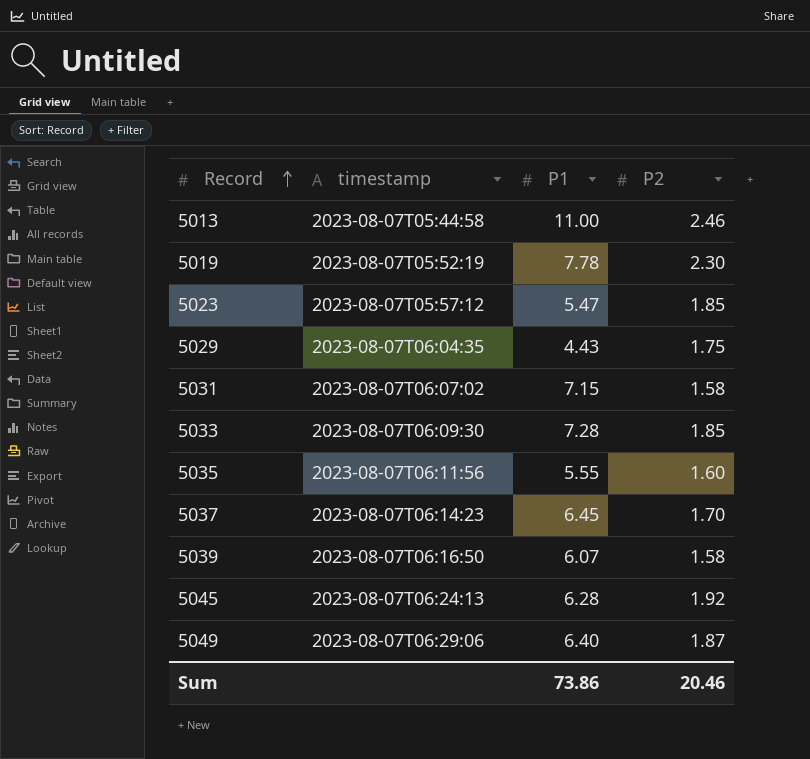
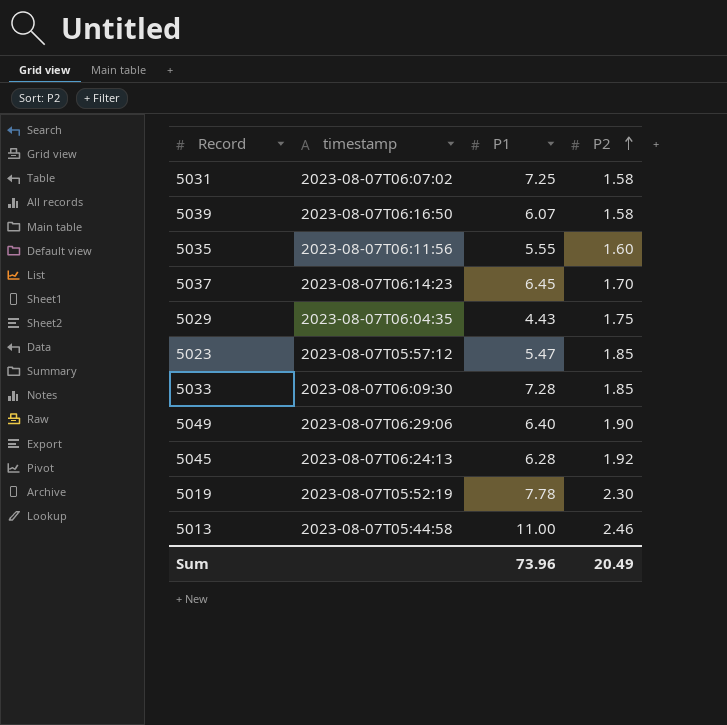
row order: Record ascending -> P2 ascending
5031 | P1: 7.15 -> 7.25
5049 | P2: 1.87 -> 1.90
Sum | P1: 73.86 -> 73.96
Sum | P2: 20.46 -> 20.49

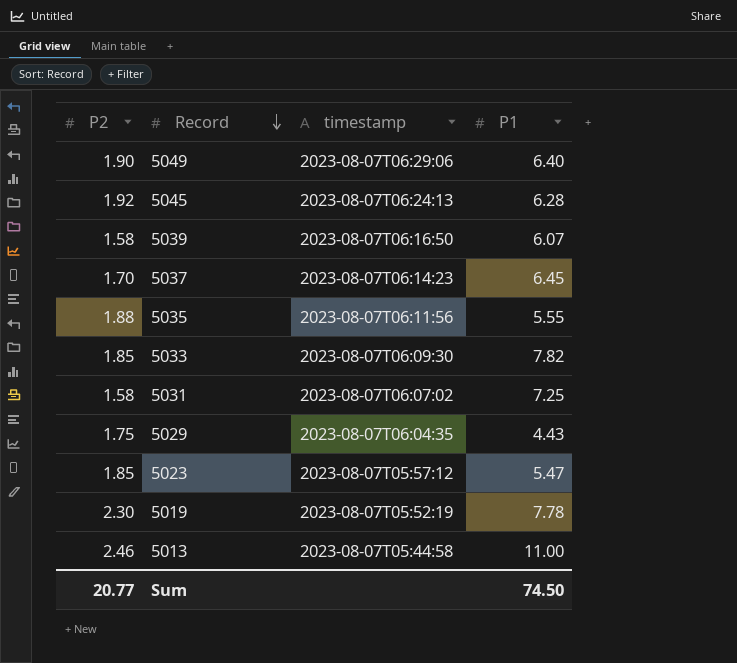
row order: P2 ascending -> Record descending
column P2 | position: 4 -> 1
5035 | P2: 1.60 -> 1.88
5033 | P1: 7.28 -> 7.82
Sum | P2: 20.49 -> 20.77
Sum | P1: 73.96 -> 74.50

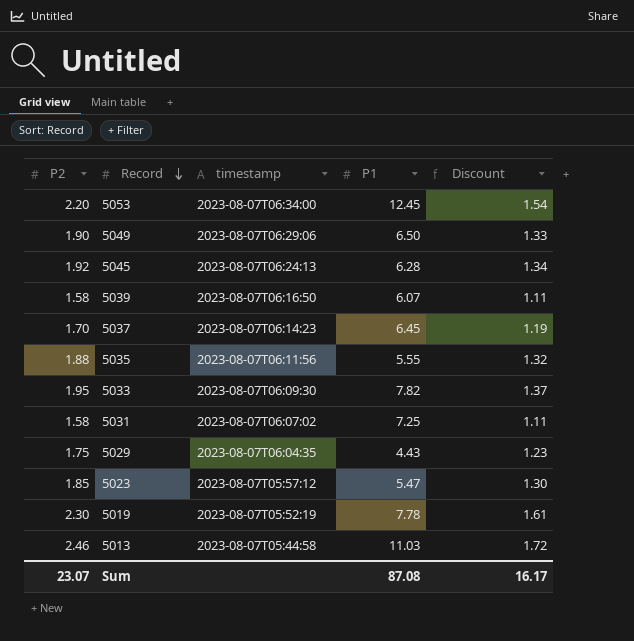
column Discount | formula: none -> [P2] * 0.7
row 5053: none -> 2.20 | 2023-08-07T06:34:00 | 12.45 | 1.54
5049 | P1: 6.40 -> 6.50
5033 | P2: 1.85 -> 1.95
5013 | P1: 11.00 -> 11.03
Sum | P2: 20.77 -> 23.07
Sum | P1: 74.50 -> 87.08

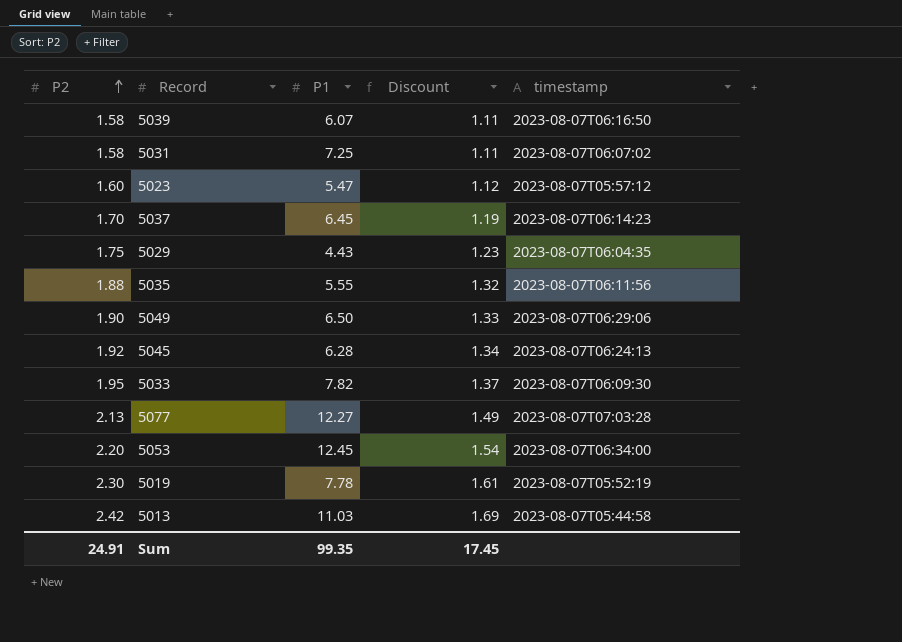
row order: Record descending -> P2 ascending
column timestamp | position: 3 -> 5
5023 | P2: 1.85 -> 1.60
5023 | Discount: 1.30 -> 1.12
row 5077: none -> 2.13 | 12.27 | 1.49 | 2023-08-07T07:03:28
5013 | P2: 2.46 -> 2.42
5013 | Discount: 1.72 -> 1.69
Sum | P2: 23.07 -> 24.91
Sum | P1: 87.08 -> 99.35
Sum | Discount: 16.17 -> 17.45

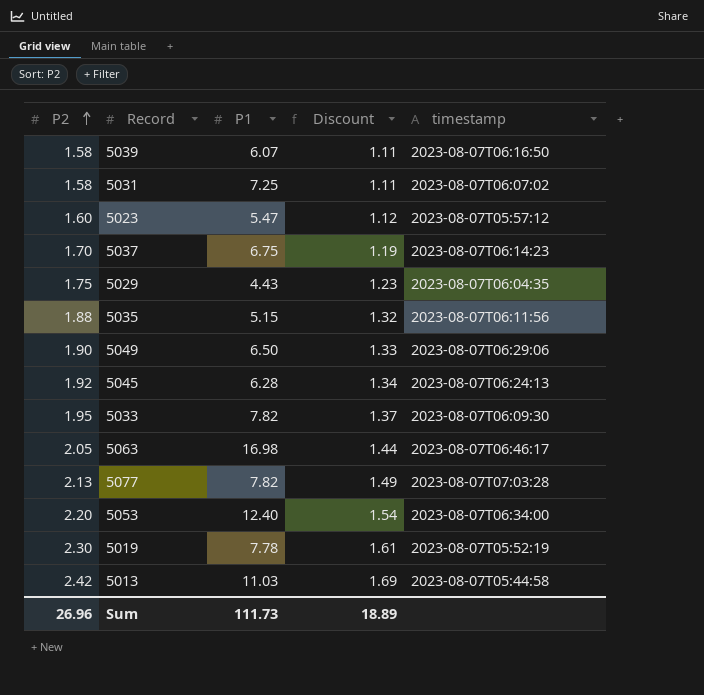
5037 | P1: 6.45 -> 6.75
5035 | P1: 5.55 -> 5.15
row 5063: none -> 2.05 | 16.98 | 1.44 | 2023-08-07T06:46:17
5077 | P1: 12.27 -> 7.82
5053 | P1: 12.45 -> 12.40
Sum | P2: 24.91 -> 26.96
Sum | P1: 99.35 -> 111.73
Sum | Discount: 17.45 -> 18.89

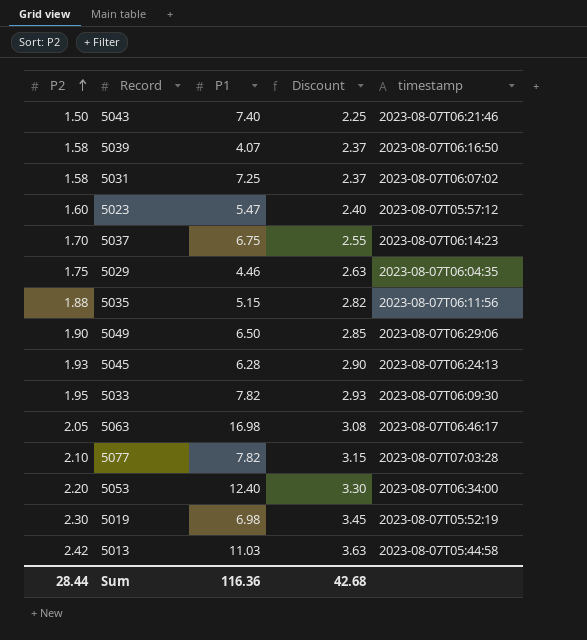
column Discount | formula: [P2] * 0.7 -> [P2] * 1.5
row 5043: none -> 1.50 | 7.40 | 2.25 | 2023-08-07T06:21:46
5039 | P1: 6.07 -> 4.07
5029 | P1: 4.43 -> 4.46
5045 | P2: 1.92 -> 1.93
5077 | P2: 2.13 -> 2.10
5019 | P1: 7.78 -> 6.98
Sum | P2: 26.96 -> 28.44
Sum | P1: 111.73 -> 116.36
Sum | Discount: 18.89 -> 42.68

